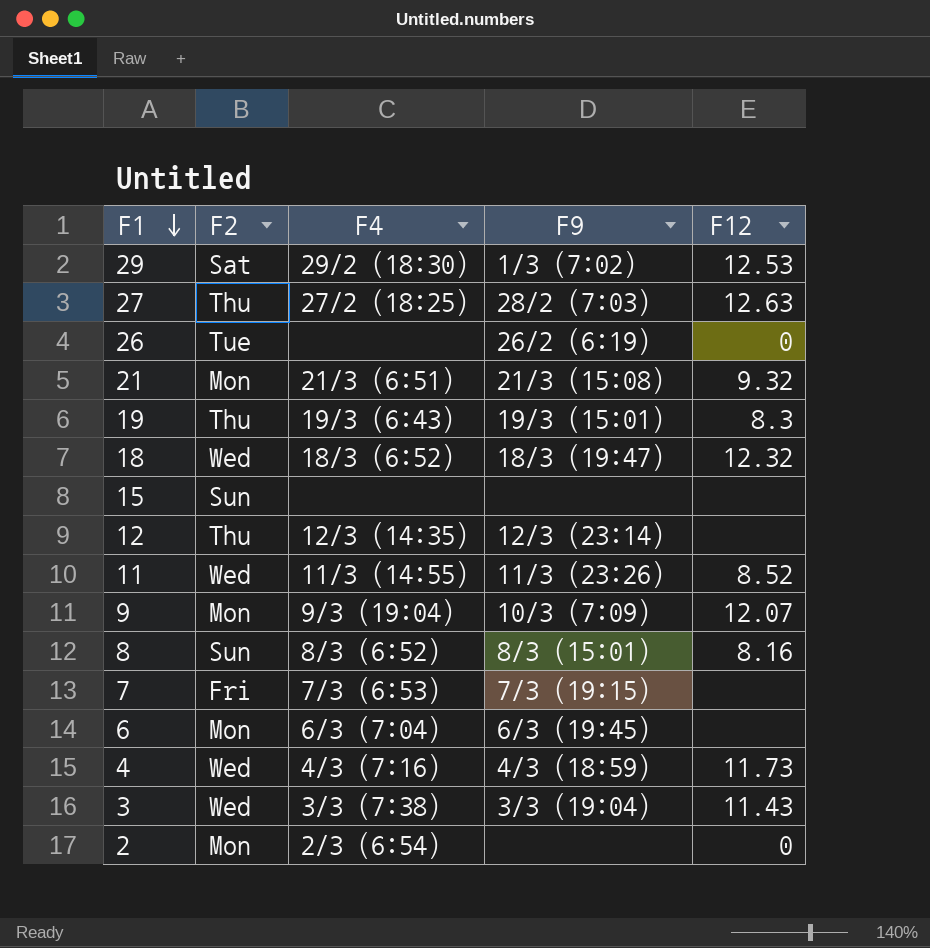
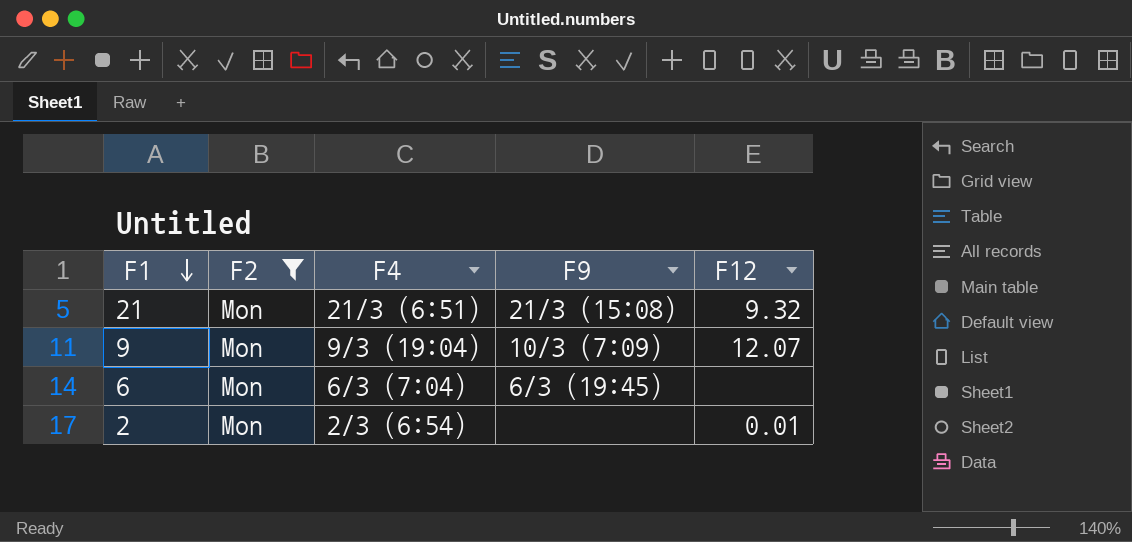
filter: none -> F2 = Mon
2 | F12: 0 -> 0.01

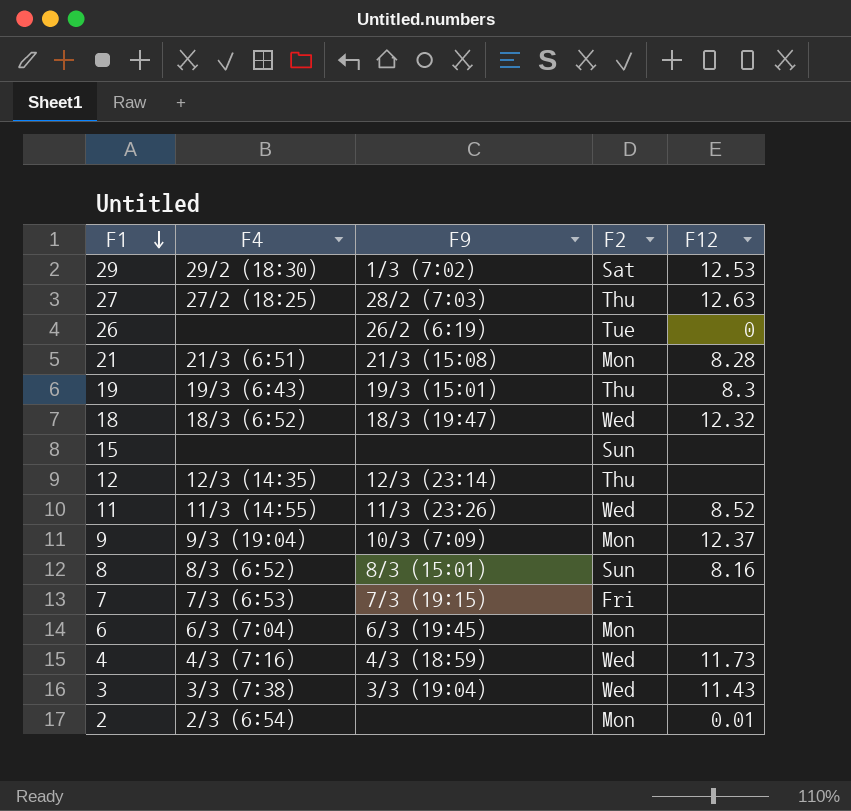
filter: F2 = Mon -> none
column F2 | position: 2 -> 4
21 | F12: 9.32 -> 8.28
9 | F12: 12.07 -> 12.37

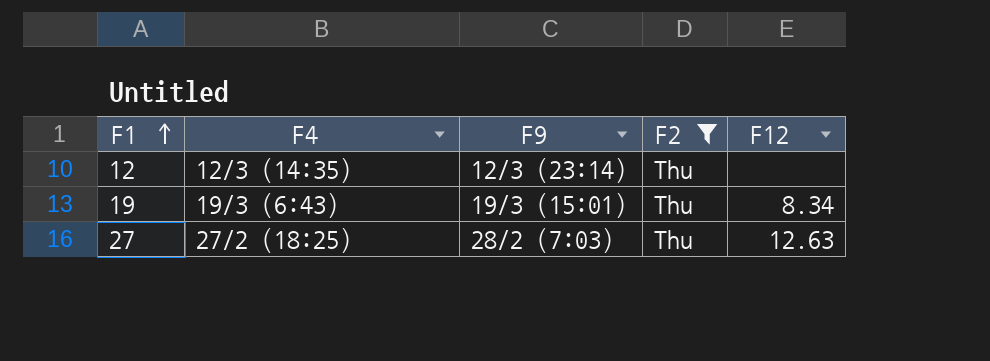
filter: none -> F2 = Thu
row order: F1 descending -> F1 ascending
19 | F12: 8.3 -> 8.34

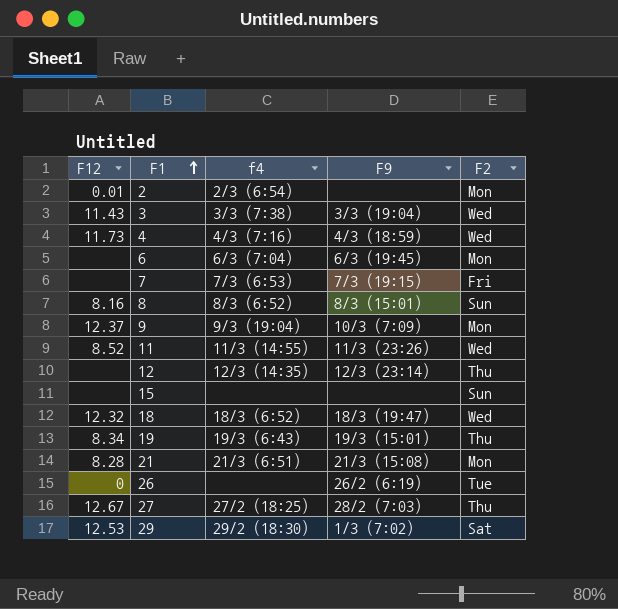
filter: F2 = Thu -> none
column F12 | position: 5 -> 1
column name: F4 -> f4
27 | F12: 12.63 -> 12.67

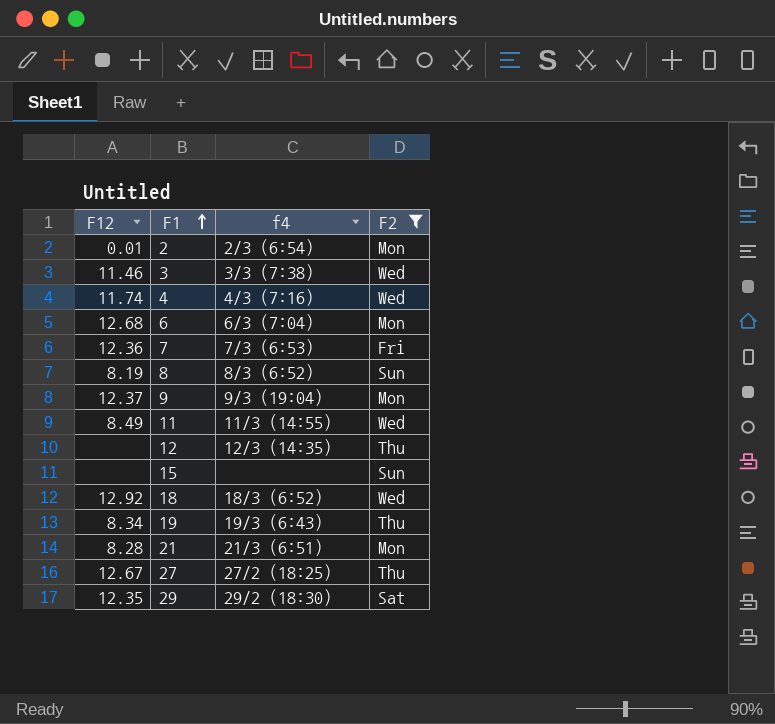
filter: none -> F2 != Tue
column F9 | position: 4 -> none
3 | F12: 11.43 -> 11.46
4 | F12: 11.73 -> 11.74
6 | F12: none -> 12.68
7 | F12: none -> 12.36
8 | F12: 8.16 -> 8.19
11 | F12: 8.52 -> 8.49
18 | F12: 12.32 -> 12.92
29 | F12: 12.53 -> 12.35

